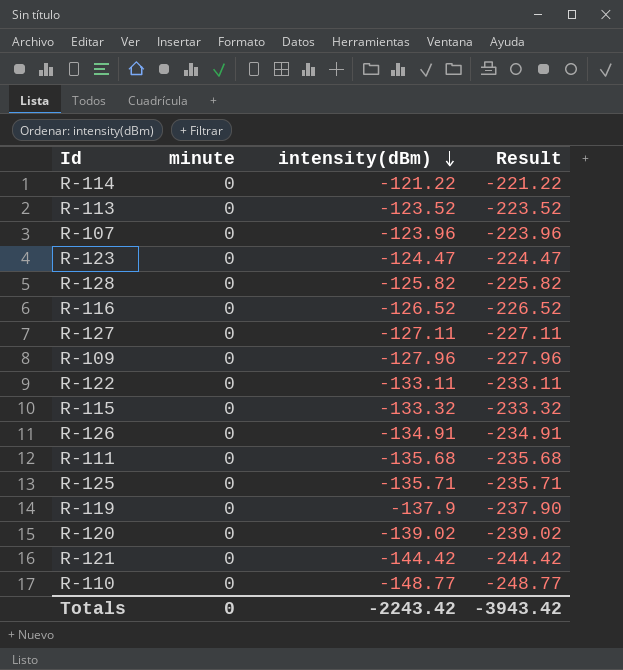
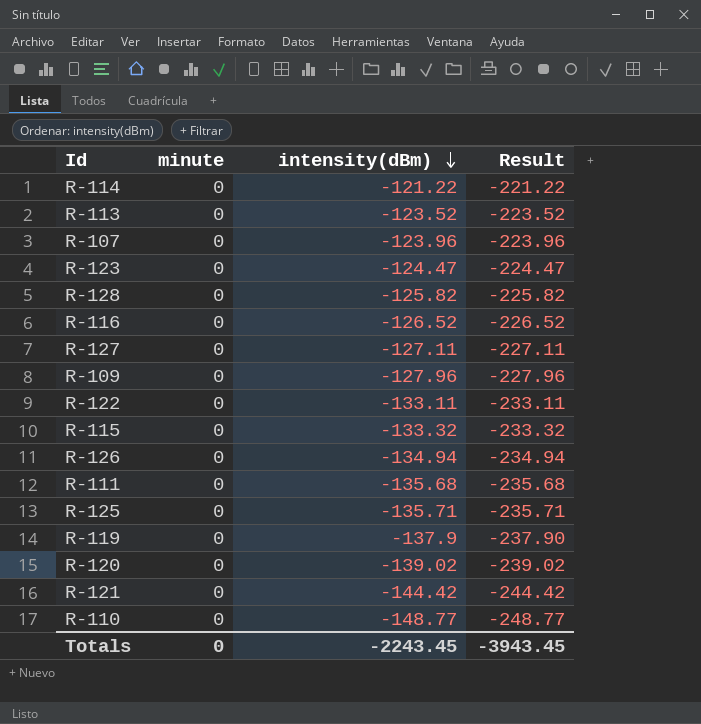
R-126 | intensity(dBm): -134.91 -> -134.94
R-126 | Result: -234.91 -> -234.94
Totals | intensity(dBm): -2243.42 -> -2243.45
Totals | Result: -3943.42 -> -3943.45

